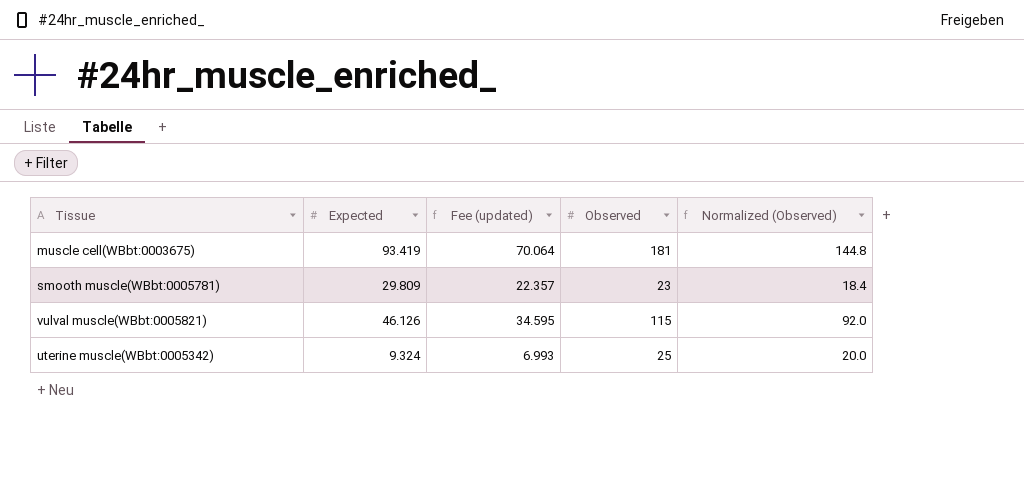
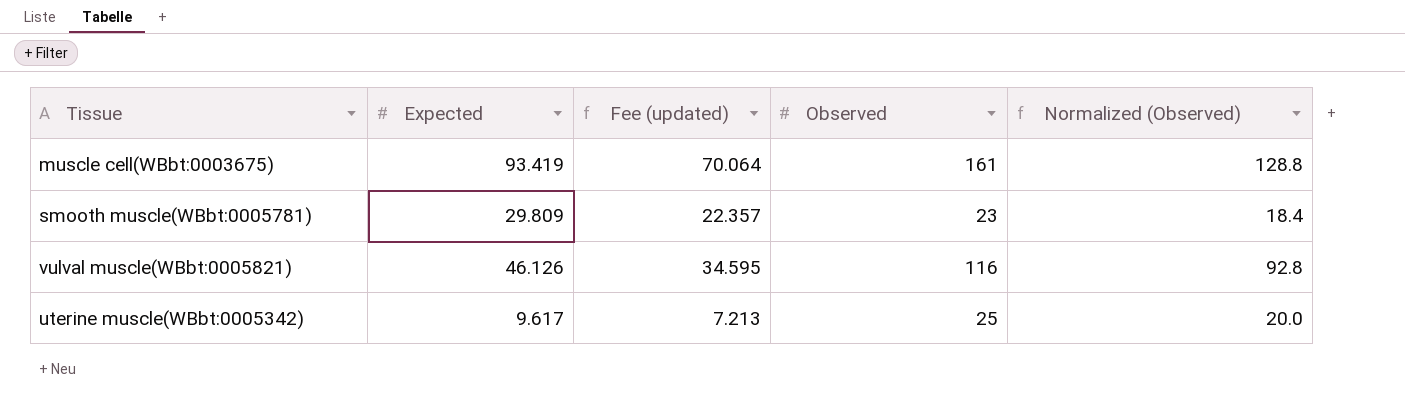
muscle cell(WBbt:0003675) | Observed: 181 -> 161
muscle cell(WBbt:0003675) | Normalized (Observed): 144.8 -> 128.8
vulval muscle(WBbt:0005821) | Observed: 115 -> 116
vulval muscle(WBbt:0005821) | Normalized (Observed): 92.0 -> 92.8
uterine muscle(WBbt:0005342) | Expected: 9.324 -> 9.617
uterine muscle(WBbt:0005342) | Fee (updated): 6.993 -> 7.213

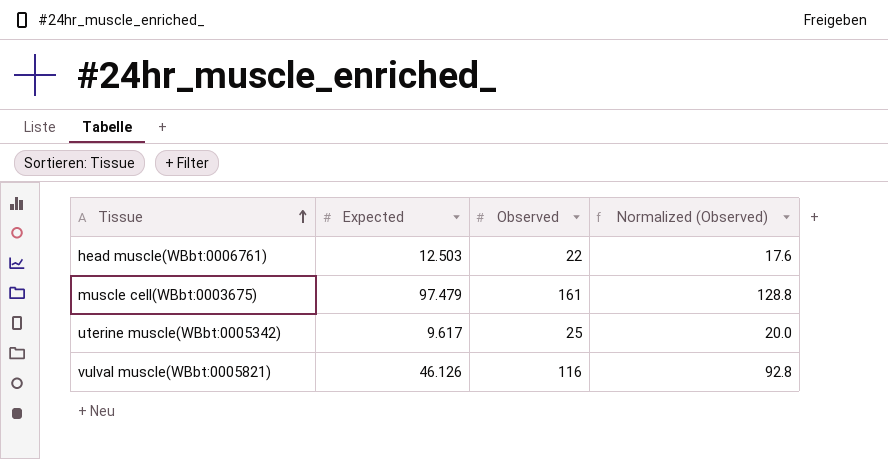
row order: none -> Tissue ascending
column Fee (updated) | formula: [Expected] * 0.75 -> none
row smooth muscle(WBbt:0005781): 29.809 | 22.357 | 23 | 18.4 -> none
row head muscle(WBbt:0006761): none -> 12.503 | 22 | 17.6
muscle cell(WBbt:0003675) | Expected: 93.419 -> 97.479

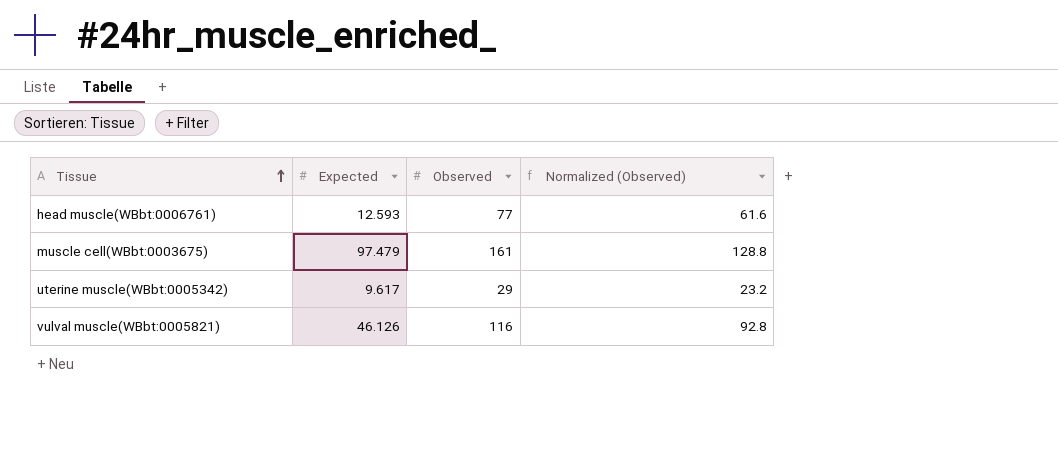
head muscle(WBbt:0006761) | Expected: 12.503 -> 12.593
head muscle(WBbt:0006761) | Observed: 22 -> 77
head muscle(WBbt:0006761) | Normalized (Observed): 17.6 -> 61.6
uterine muscle(WBbt:0005342) | Observed: 25 -> 29
uterine muscle(WBbt:0005342) | Normalized (Observed): 20.0 -> 23.2

